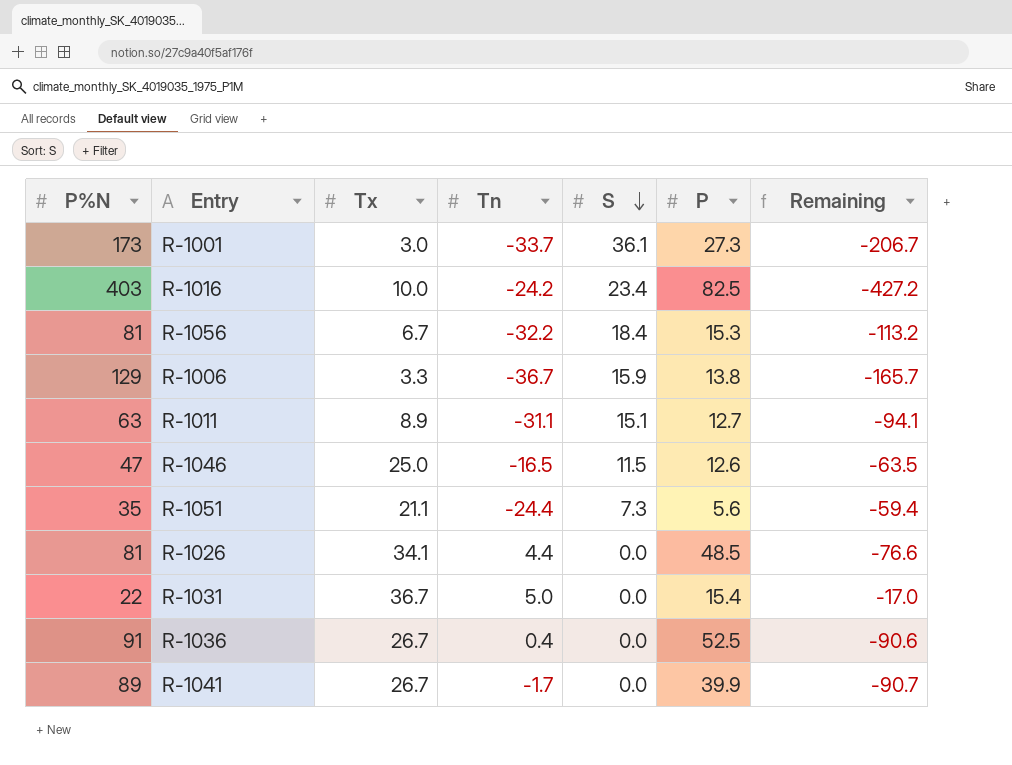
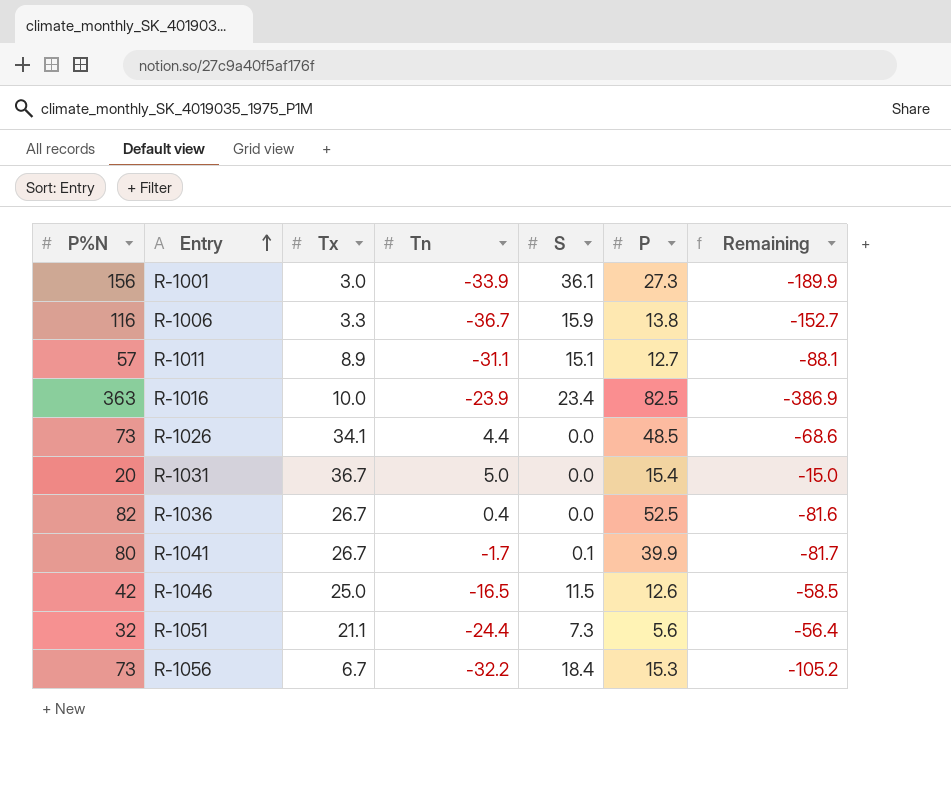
row order: S descending -> Entry ascending
R-1001 | P%N: 173 -> 156
R-1001 | Tn: -33.7 -> -33.9
R-1001 | Remaining: -206.7 -> -189.9
R-1006 | P%N: 129 -> 116
R-1006 | Remaining: -165.7 -> -152.7
R-1011 | P%N: 63 -> 57
R-1011 | Remaining: -94.1 -> -88.1
R-1016 | P%N: 403 -> 363
R-1016 | Tn: -24.2 -> -23.9
R-1016 | Remaining: -427.2 -> -386.9
R-1026 | P%N: 81 -> 73
R-1026 | Remaining: -76.6 -> -68.6
R-1031 | P%N: 22 -> 20
R-1031 | Remaining: -17.0 -> -15.0
R-1036 | P%N: 91 -> 82
R-1036 | Remaining: -90.6 -> -81.6
R-1041 | P%N: 89 -> 80
R-1041 | S: 0.0 -> 0.1
R-1041 | Remaining: -90.7 -> -81.7
R-1046 | P%N: 47 -> 42
R-1046 | Remaining: -63.5 -> -58.5
R-1051 | P%N: 35 -> 32
R-1051 | Remaining: -59.4 -> -56.4
R-1056 | P%N: 81 -> 73
R-1056 | Remaining: -113.2 -> -105.2

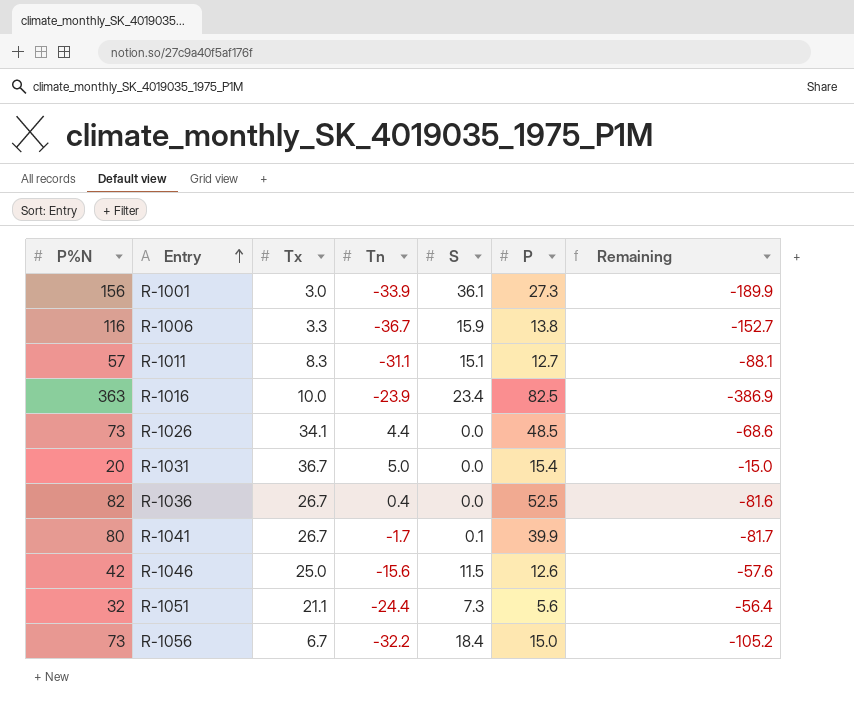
R-1011 | Tx: 8.9 -> 8.3
R-1046 | Tn: -16.5 -> -15.6
R-1046 | Remaining: -58.5 -> -57.6
R-1056 | P: 15.3 -> 15.0

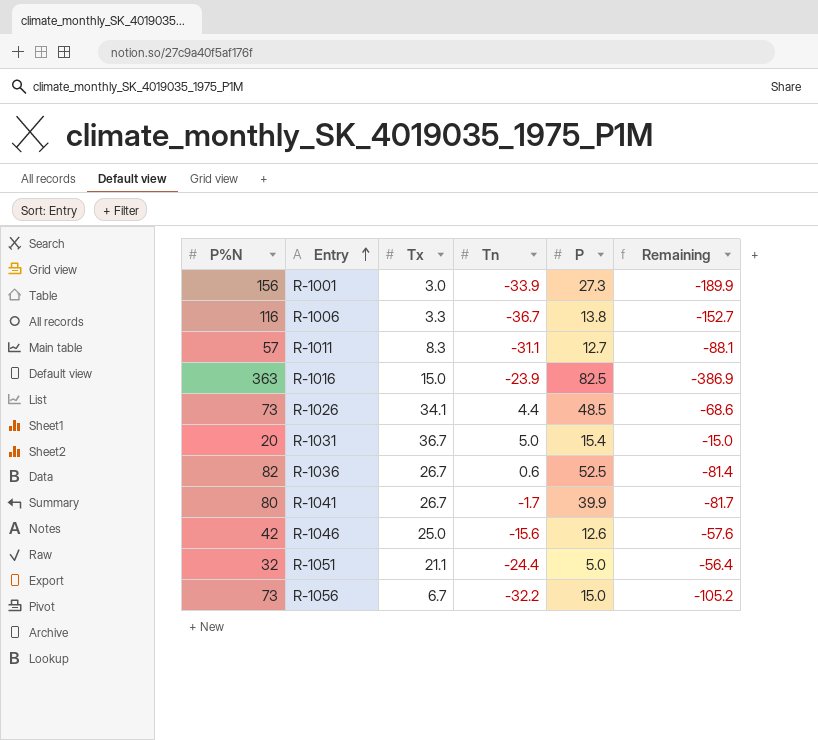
column S | position: 5 -> none
R-1016 | Tx: 10.0 -> 15.0
R-1036 | Tn: 0.4 -> 0.6
R-1036 | Remaining: -81.6 -> -81.4
R-1051 | P: 5.6 -> 5.0

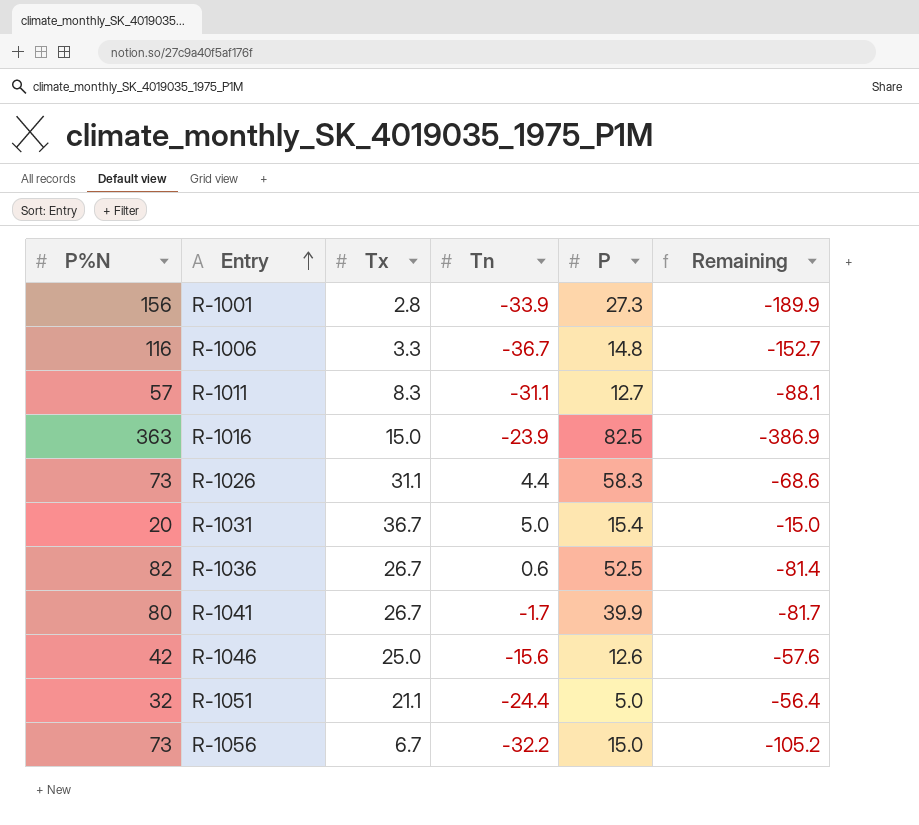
R-1001 | Tx: 3.0 -> 2.8
R-1006 | P: 13.8 -> 14.8
R-1026 | Tx: 34.1 -> 31.1
R-1026 | P: 48.5 -> 58.3

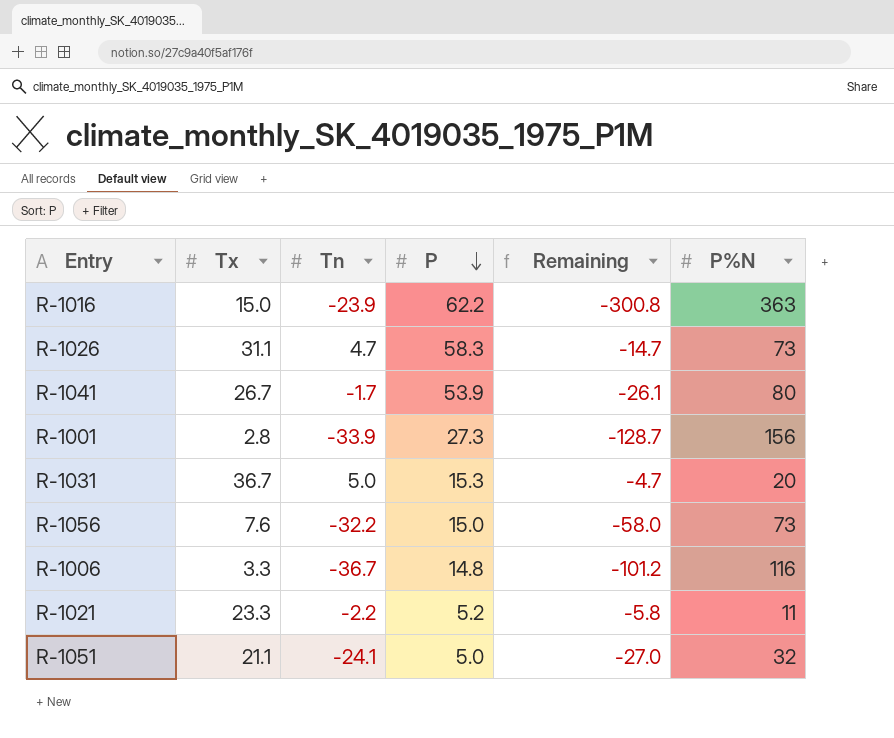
row order: Entry ascending -> P descending
column Remaining | formula: [Tn] - [P%N] -> [P] - [P%N]
column P%N | position: 1 -> 6
row R-1011: 57 | 8.3 | -31.1 | 12.7 | -88.1 -> none
row R-1036: 82 | 26.7 | 0.6 | 52.5 | -81.4 -> none
row R-1046: 42 | 25.0 | -15.6 | 12.6 | -57.6 -> none
R-1016 | P: 82.5 -> 62.2
R-1026 | Tn: 4.4 -> 4.7
R-1041 | P: 39.9 -> 53.9
R-1031 | P: 15.4 -> 15.3
R-1056 | Tx: 6.7 -> 7.6
row R-1021: none -> 23.3 | -2.2 | 5.2 | -5.8 | 11
R-1051 | Tn: -24.4 -> -24.1

